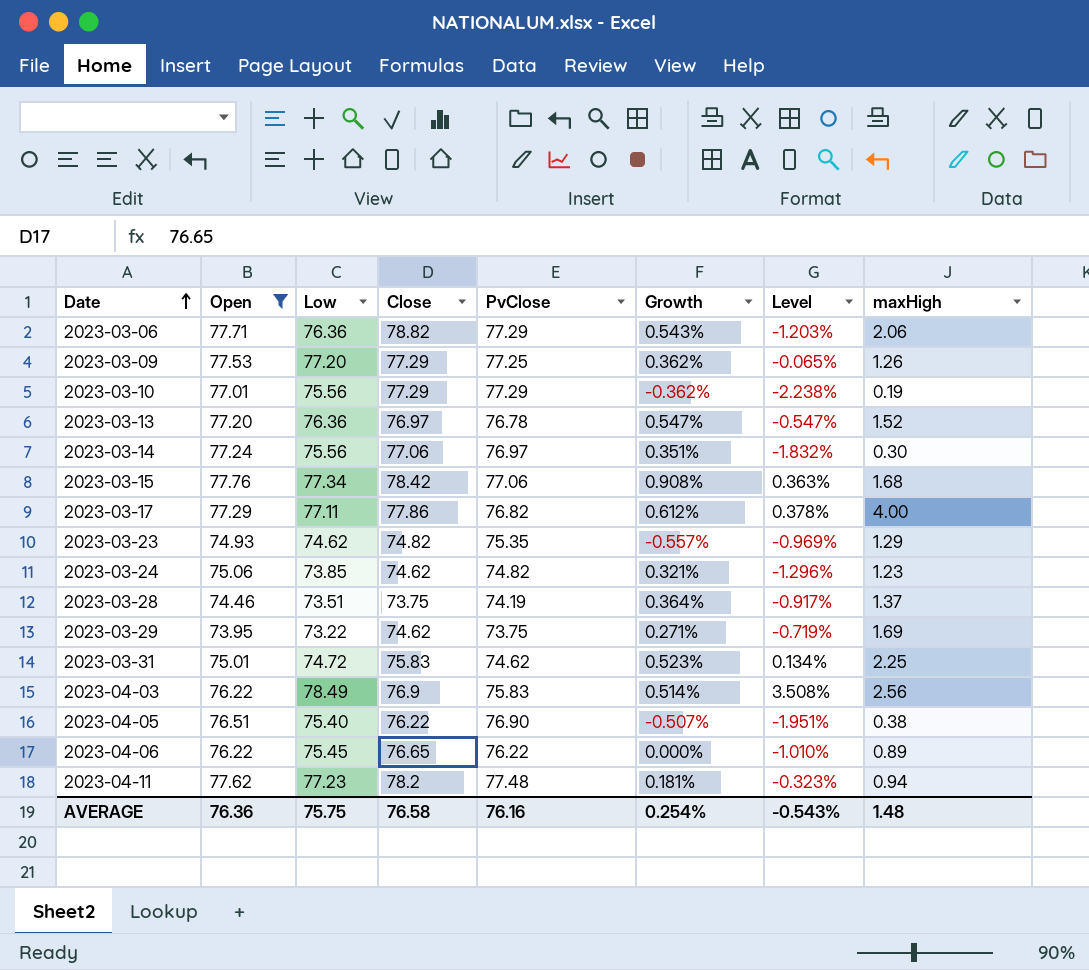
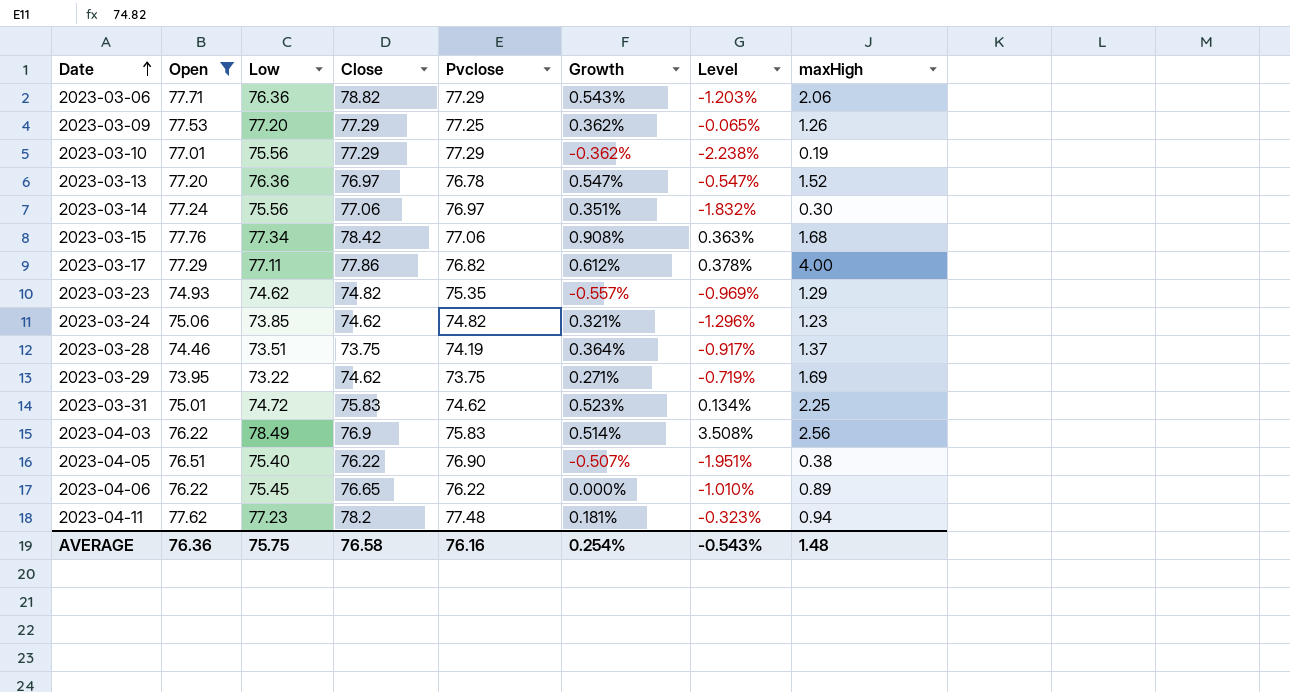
column name: PvClose -> Pvclose

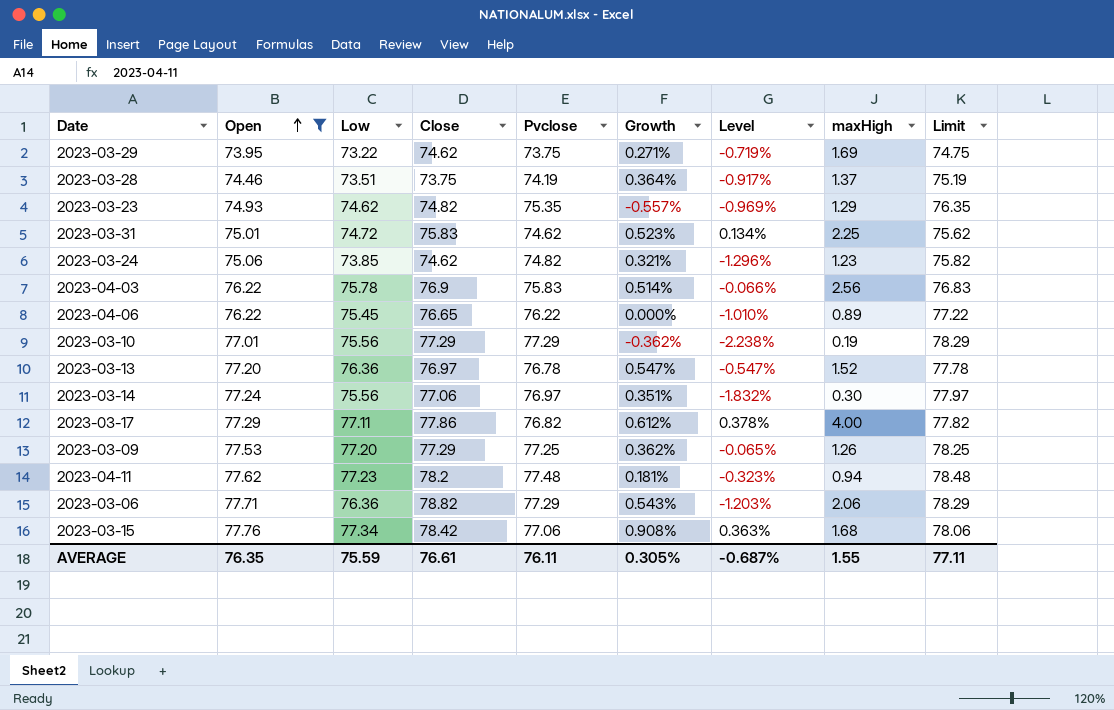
row order: Date ascending -> Open ascending
column Limit | formula: none -> [Pvclose] + 1
row 2023-04-05: 76.51 | 75.40 | 76.22 | 76.90 | -0.507% | -1.951% | 0.38 -> none
2023-04-03 | Low: 78.49 -> 75.78
2023-04-03 | Level: 3.508% -> -0.066%
AVERAGE | Open: 76.36 -> 76.35
AVERAGE | Low: 75.75 -> 75.59
AVERAGE | Close: 76.58 -> 76.61
AVERAGE | Pvclose: 76.16 -> 76.11
AVERAGE | Growth: 0.254% -> 0.305%
AVERAGE | Level: -0.543% -> -0.687%
AVERAGE | maxHigh: 1.48 -> 1.55

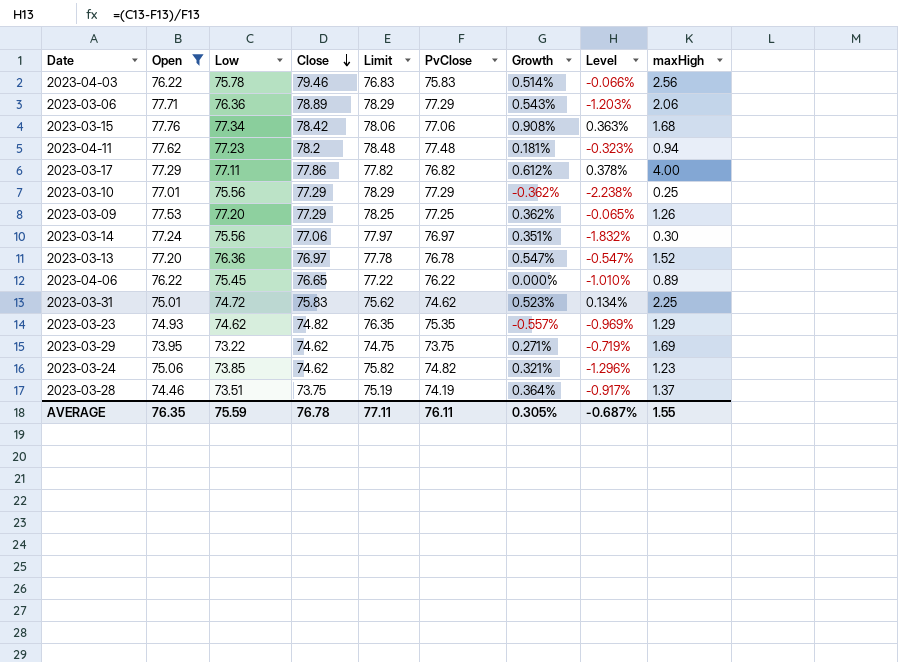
row order: Open ascending -> Close descending
column Limit | position: 9 -> 5
column name: Pvclose -> PvClose
2023-04-03 | Close: 76.9 -> 79.46
2023-03-06 | Close: 78.82 -> 78.89
2023-03-10 | maxHigh: 0.19 -> 0.25
AVERAGE | Close: 76.61 -> 76.78

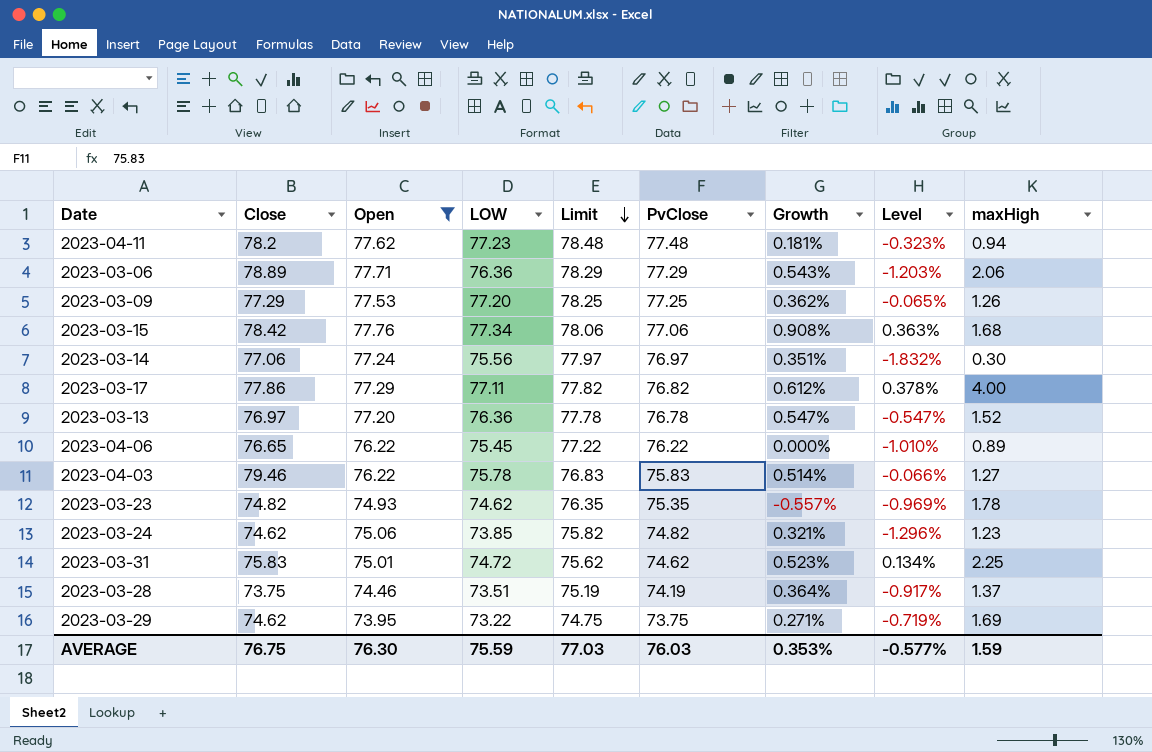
row order: Close descending -> Limit descending
column Close | position: 4 -> 2
column name: Low -> LOW
row 2023-03-10: 77.01 | 75.56 | 77.29 | 78.29 | 77.29 | -0.362% | -2.238% | 0.25 -> none
2023-04-03 | maxHigh: 2.56 -> 1.27
2023-03-23 | maxHigh: 1.29 -> 1.78
AVERAGE | Close: 76.78 -> 76.75
AVERAGE | Open: 76.35 -> 76.30
AVERAGE | Limit: 77.11 -> 77.03
AVERAGE | PvClose: 76.11 -> 76.03
AVERAGE | Growth: 0.305% -> 0.353%
AVERAGE | Level: -0.687% -> -0.577%
AVERAGE | maxHigh: 1.55 -> 1.59

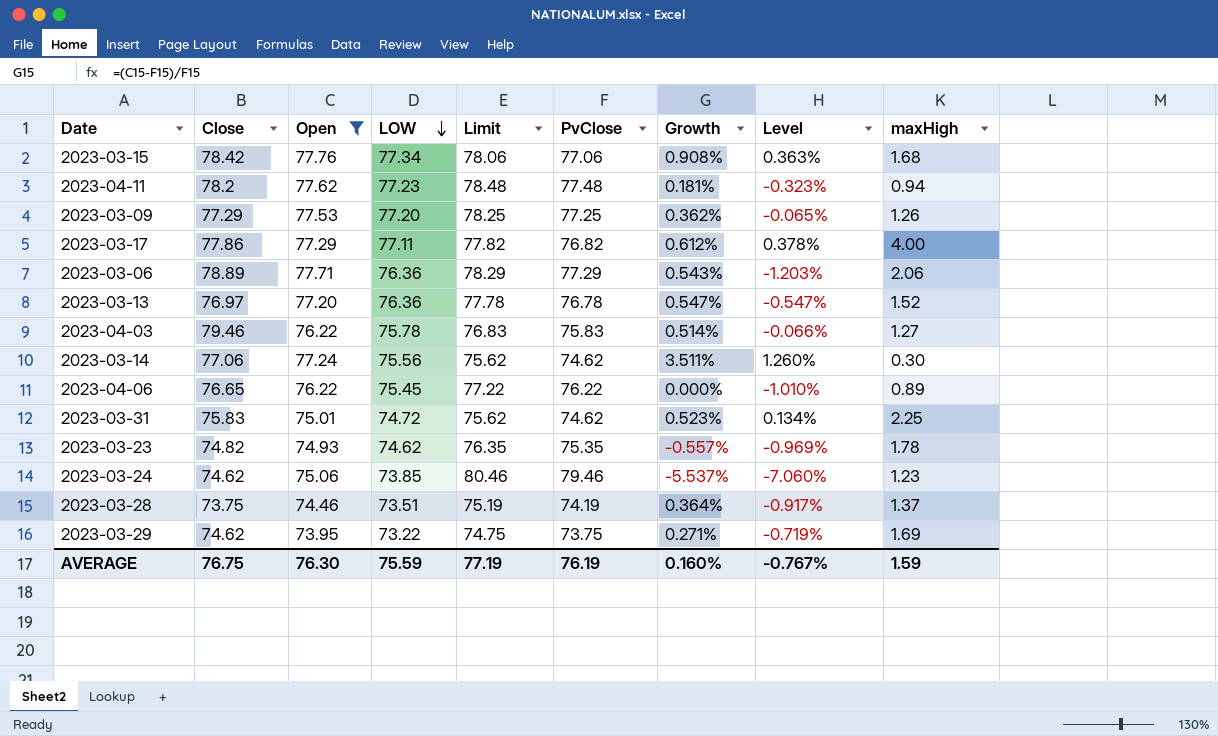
row order: Limit descending -> LOW descending
2023-03-14 | Limit: 77.97 -> 75.62
2023-03-14 | PvClose: 76.97 -> 74.62
2023-03-14 | Growth: 0.351% -> 3.511%
2023-03-14 | Level: -1.832% -> 1.260%
2023-03-24 | Limit: 75.82 -> 80.46
2023-03-24 | PvClose: 74.82 -> 79.46
2023-03-24 | Growth: 0.321% -> -5.537%
2023-03-24 | Level: -1.296% -> -7.060%
AVERAGE | Limit: 77.03 -> 77.19
AVERAGE | PvClose: 76.03 -> 76.19
AVERAGE | Growth: 0.353% -> 0.160%
AVERAGE | Level: -0.577% -> -0.767%

